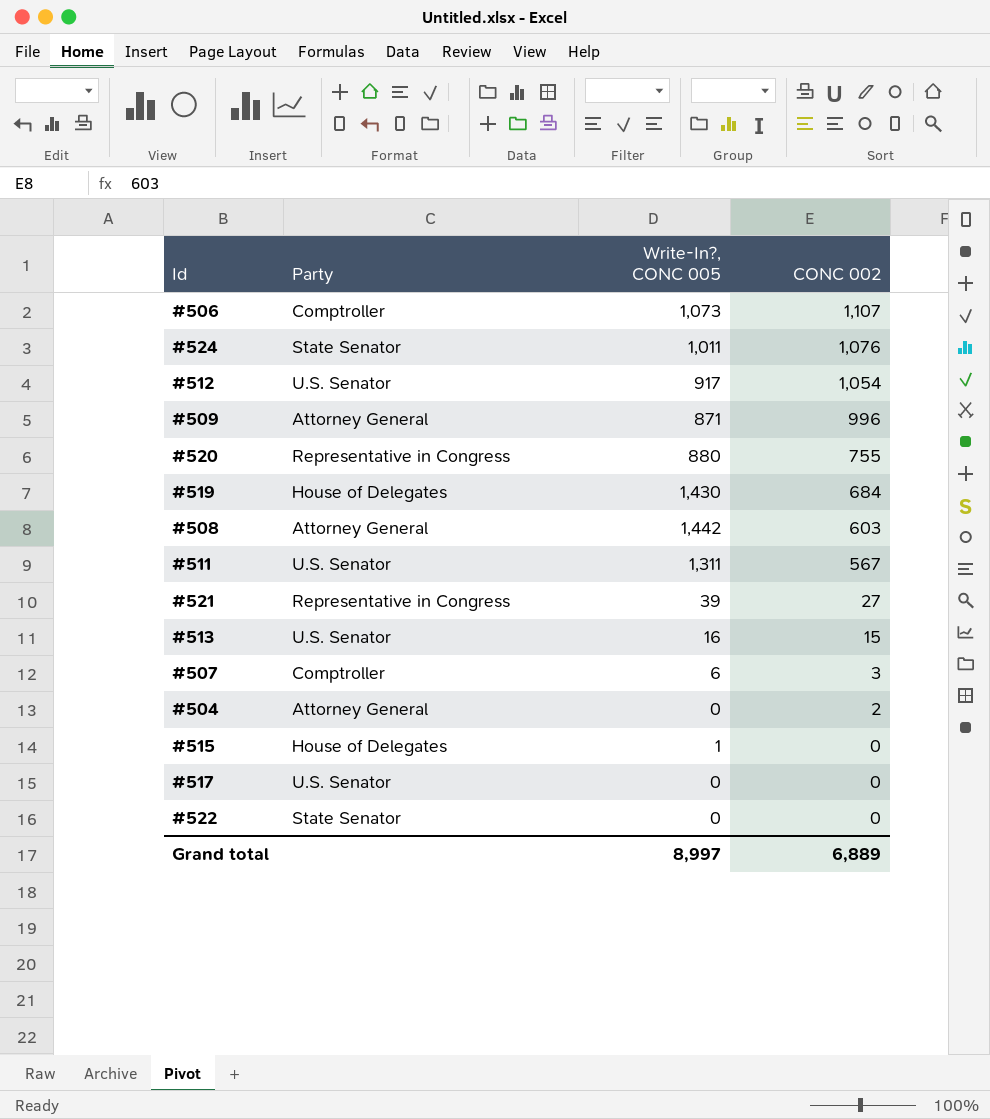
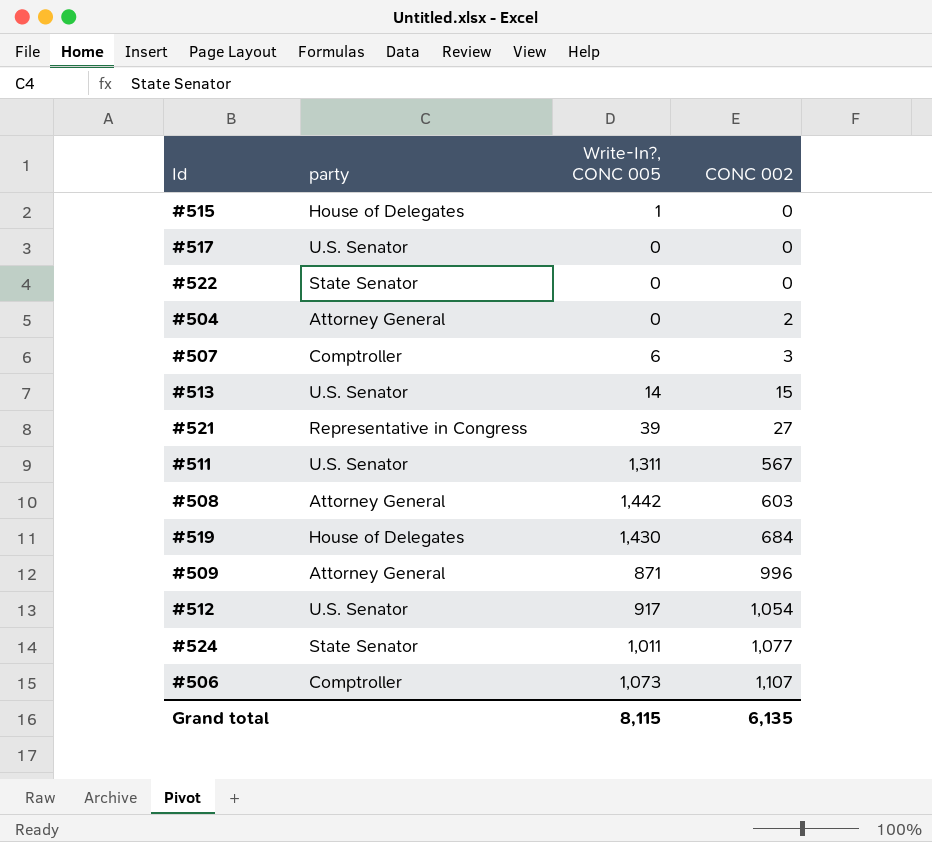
row order: CONC 002 descending -> CONC 002 ascending
column name: Party -> party
row #520: Representative in Congress | 880 | 755 -> none
#513 | Write-In?, CONC 005: 16 -> 14
#524 | CONC 002: 1,076 -> 1,077
Grand total | Write-In?, CONC 005: 8,997 -> 8,115
Grand total | CONC 002: 6,889 -> 6,135

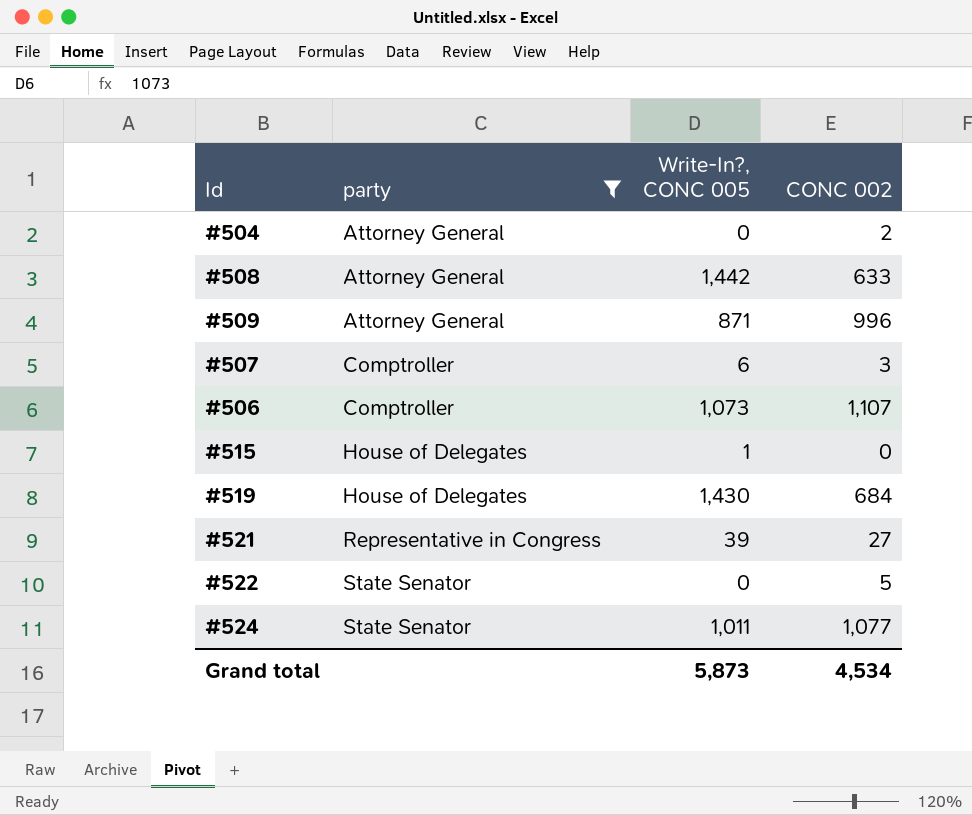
filter: none -> party != U.S. Senator
row order: CONC 002 ascending -> party ascending
#508 | CONC 002: 603 -> 633
#522 | CONC 002: 0 -> 5
Grand total | Write-In?, CONC 005: 8,115 -> 5,873
Grand total | CONC 002: 6,135 -> 4,534

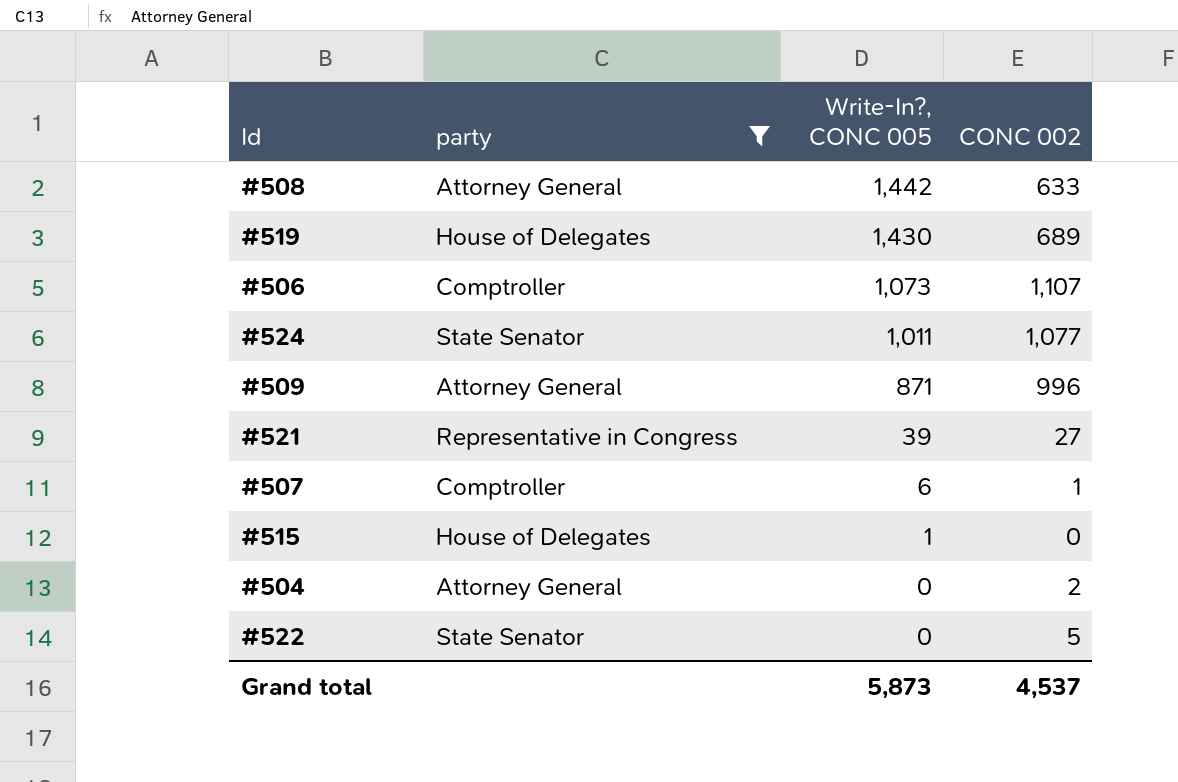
row order: party ascending -> Write-In?, CONC 005 descending
#519 | CONC 002: 684 -> 689
#507 | CONC 002: 3 -> 1
Grand total | CONC 002: 4,534 -> 4,537

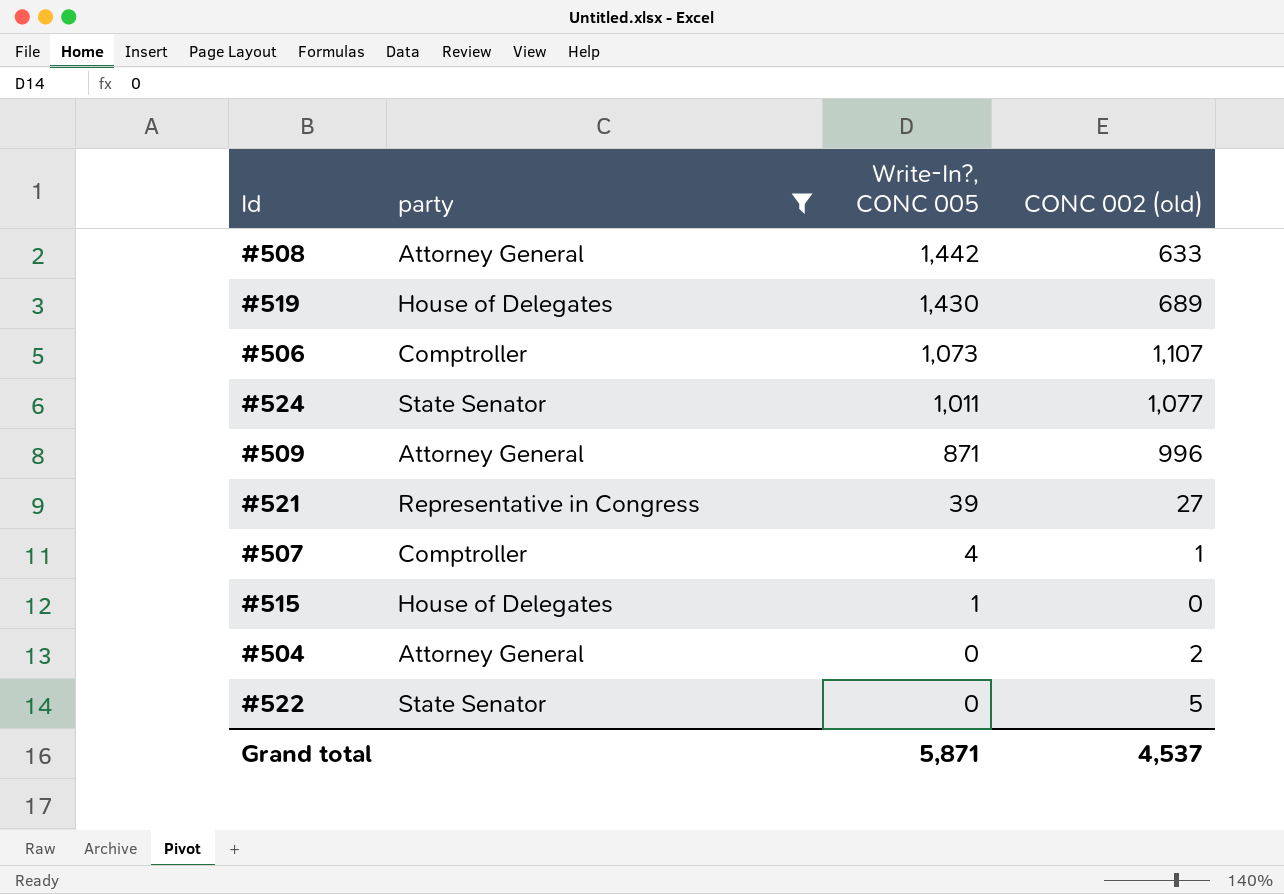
column name: CONC 002 -> CONC 002 (old)
#507 | Write-In?, CONC 005: 6 -> 4
Grand total | Write-In?, CONC 005: 5,873 -> 5,871

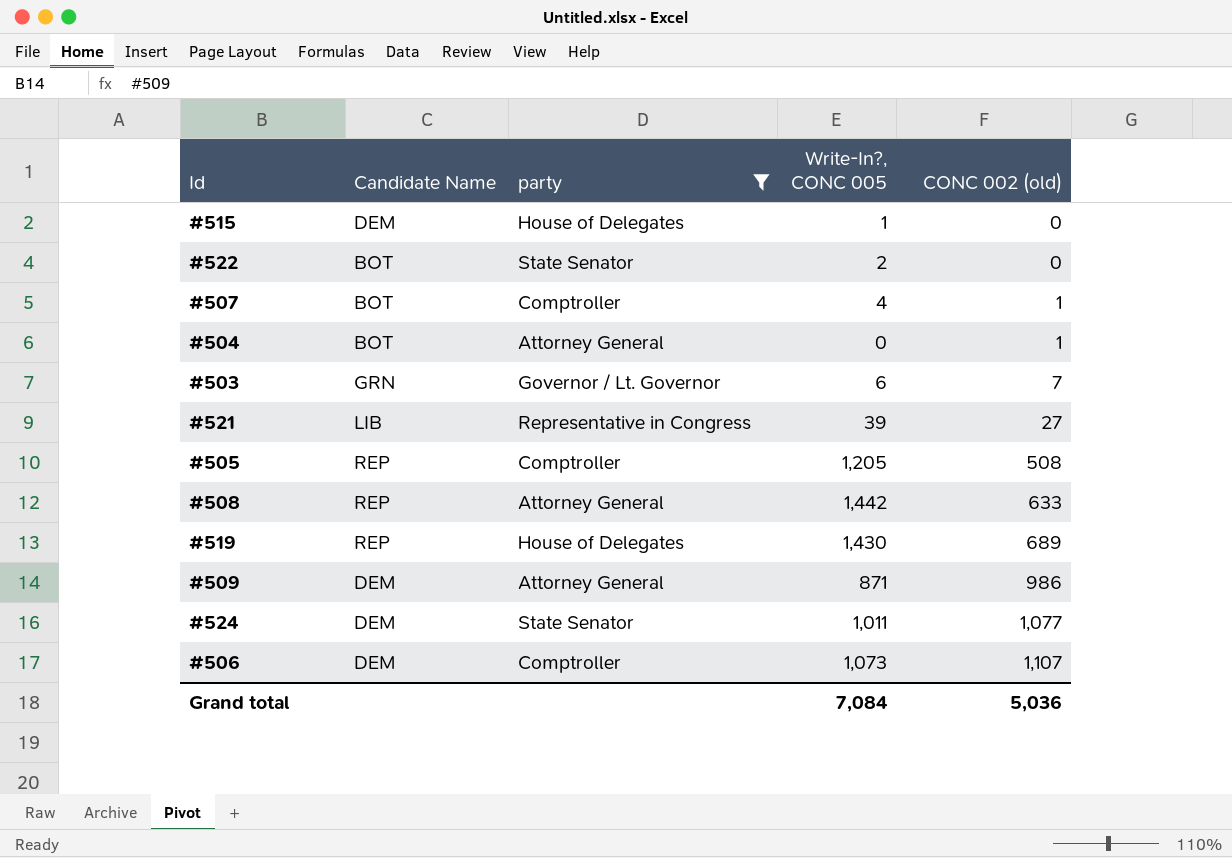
row order: Write-In?, CONC 005 descending -> CONC 002 (old) ascending
column Candidate Name | position: none -> 2
#522 | Write-In?, CONC 005: 0 -> 2
#522 | CONC 002 (old): 5 -> 0
#504 | CONC 002 (old): 2 -> 1
row #503: none -> GRN | Governor / Lt. Governor | 6 | 7
row #505: none -> REP | Comptroller | 1,205 | 508
#509 | CONC 002 (old): 996 -> 986
Grand total | Write-In?, CONC 005: 5,871 -> 7,084
Grand total | CONC 002 (old): 4,537 -> 5,036

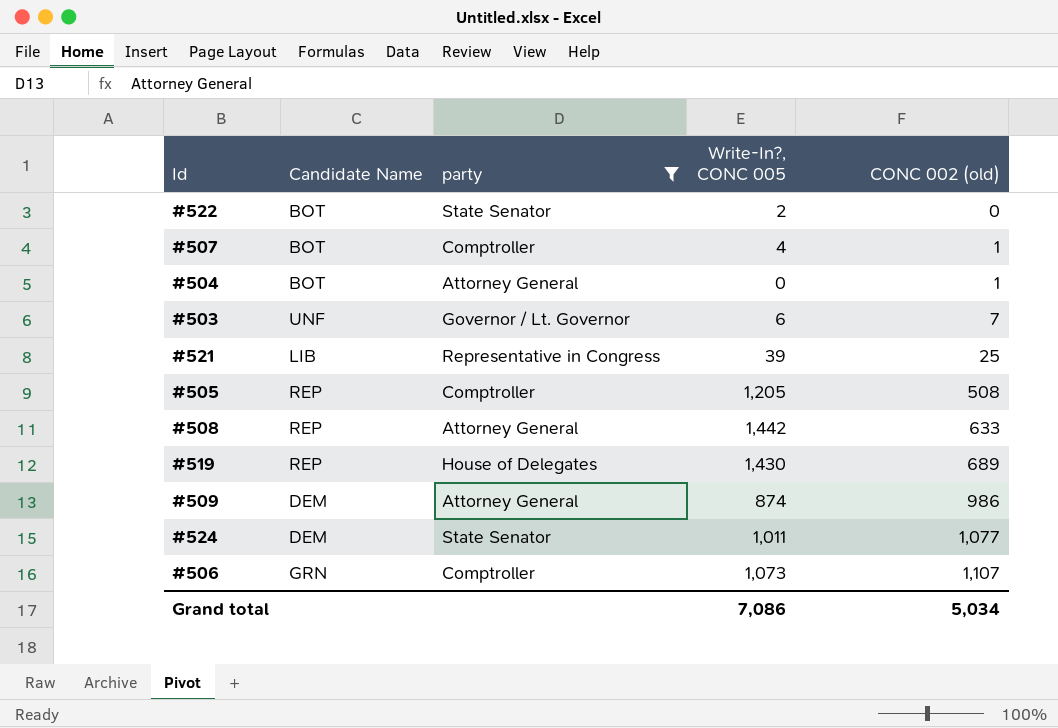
row #515: DEM | House of Delegates | 1 | 0 -> none
#503 | Candidate Name: GRN -> UNF
#521 | CONC 002 (old): 27 -> 25
#509 | Write-In?, CONC 005: 871 -> 874
#506 | Candidate Name: DEM -> GRN
Grand total | Write-In?, CONC 005: 7,084 -> 7,086
Grand total | CONC 002 (old): 5,036 -> 5,034

